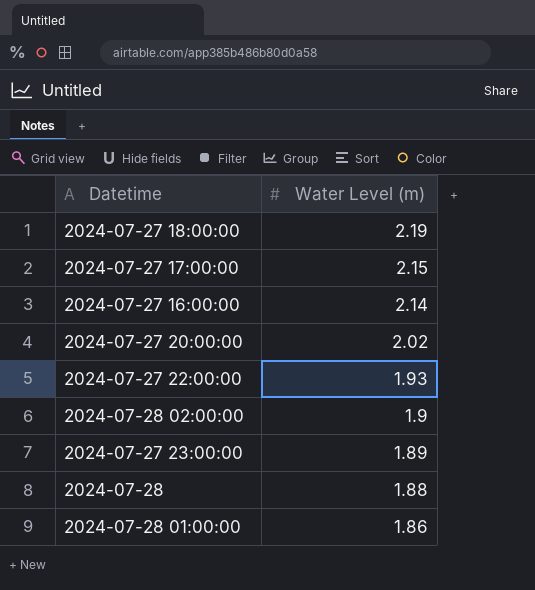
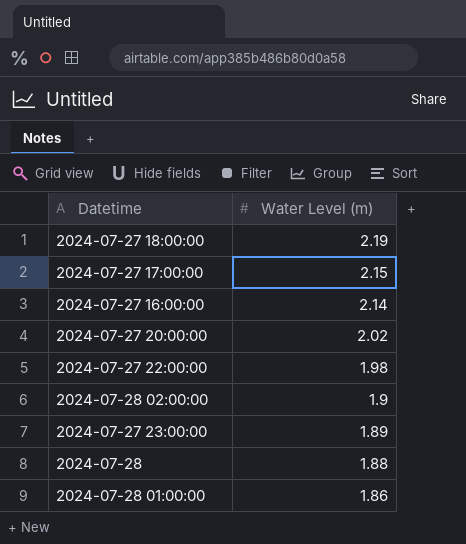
2024-07-27 22:00:00 | Water Level (m): 1.93 -> 1.98

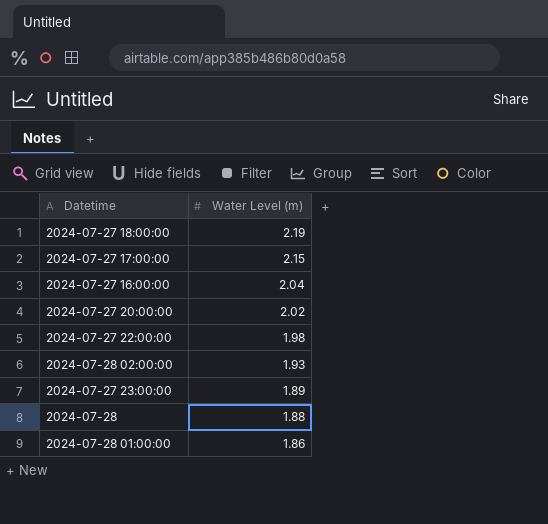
2024-07-27 16:00:00 | Water Level (m): 2.14 -> 2.04
2024-07-28 02:00:00 | Water Level (m): 1.9 -> 1.93

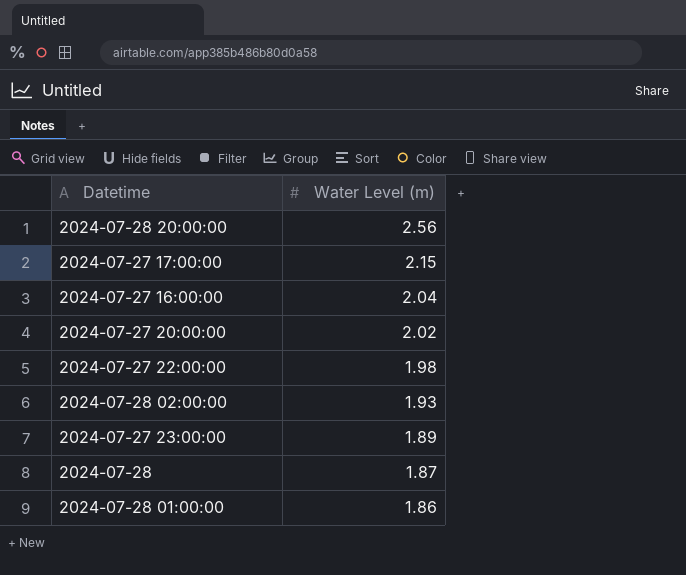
row 2024-07-27 18:00:00: 2.19 -> none
row 2024-07-28 20:00:00: none -> 2.56
2024-07-28 | Water Level (m): 1.88 -> 1.87

